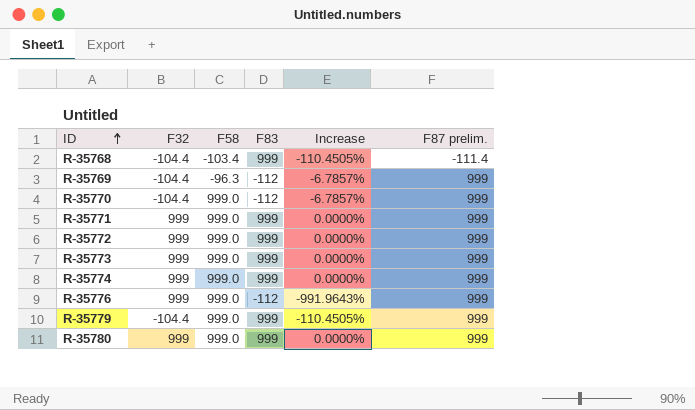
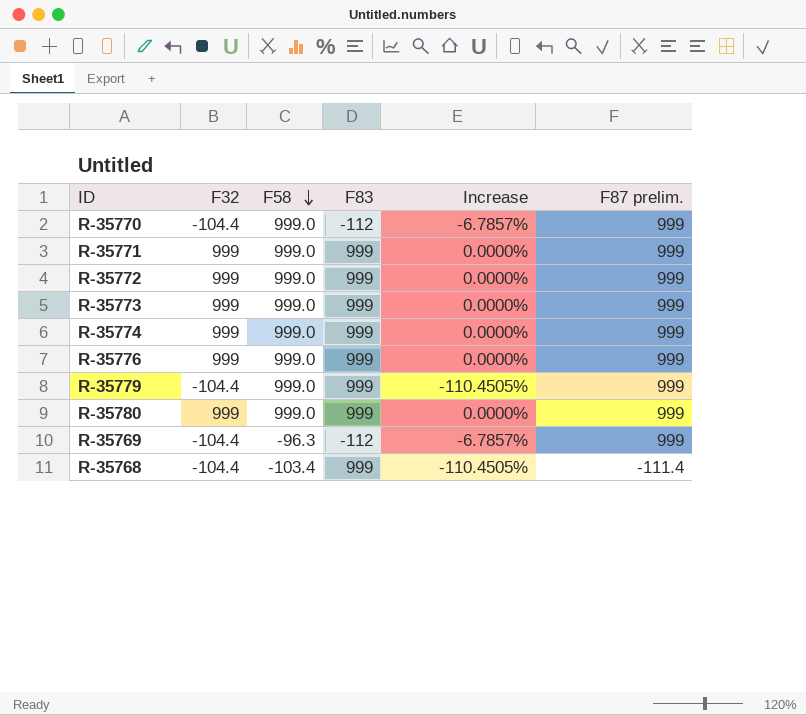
row order: ID ascending -> F58 descending
R-35776 | F83: -112 -> 999
R-35776 | Increase: -991.9643% -> 0.0000%

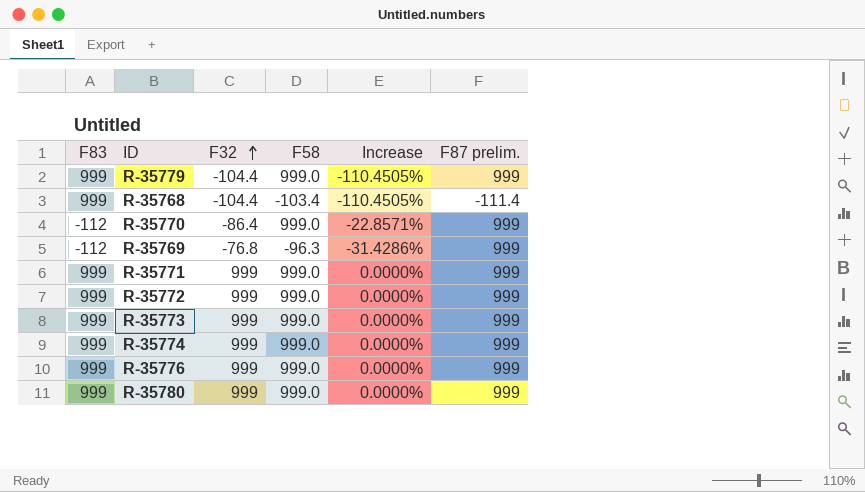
row order: F58 descending -> F32 ascending
column F83 | position: 4 -> 1
R-35770 | F32: -104.4 -> -86.4
R-35770 | Increase: -6.7857% -> -22.8571%
R-35769 | F32: -104.4 -> -76.8
R-35769 | Increase: -6.7857% -> -31.4286%

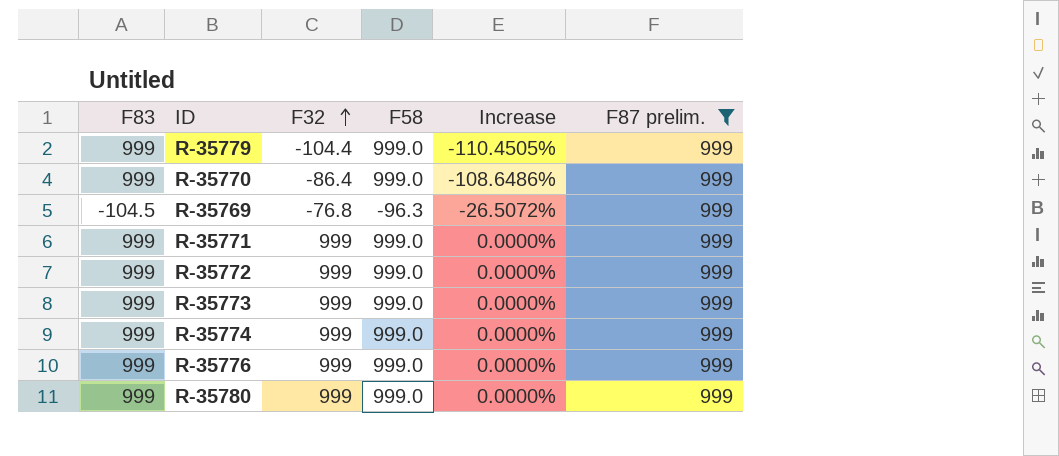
filter: none -> F87 prelim. = 999
R-35770 | F83: -112 -> 999
R-35770 | Increase: -22.8571% -> -108.6486%
R-35769 | F83: -112 -> -104.5
R-35769 | Increase: -31.4286% -> -26.5072%

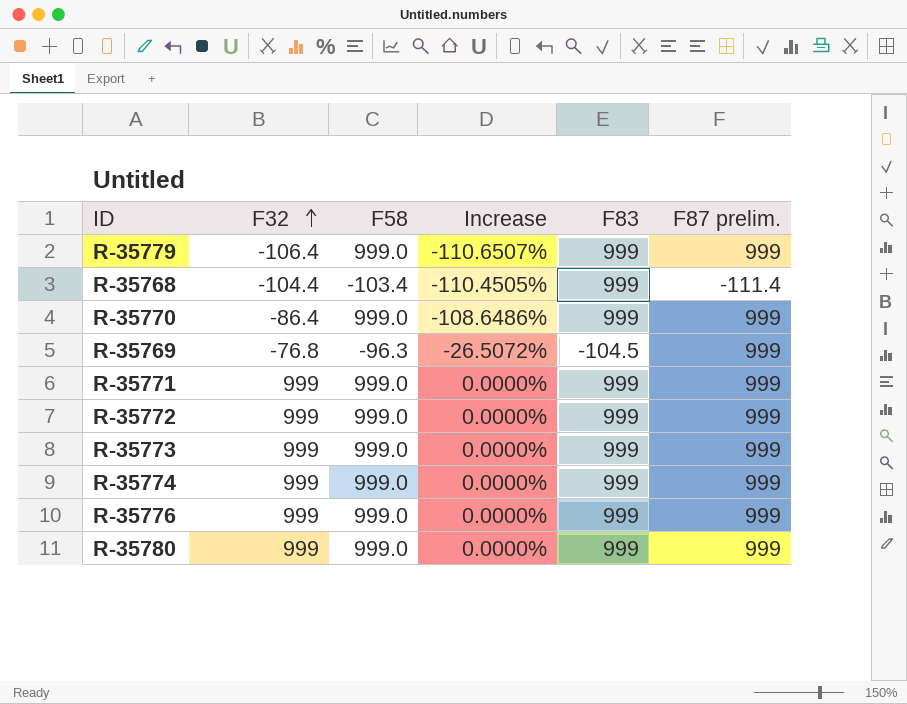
filter: F87 prelim. = 999 -> none
column F83 | position: 1 -> 5
R-35779 | F32: -104.4 -> -106.4
R-35779 | Increase: -110.4505% -> -110.6507%

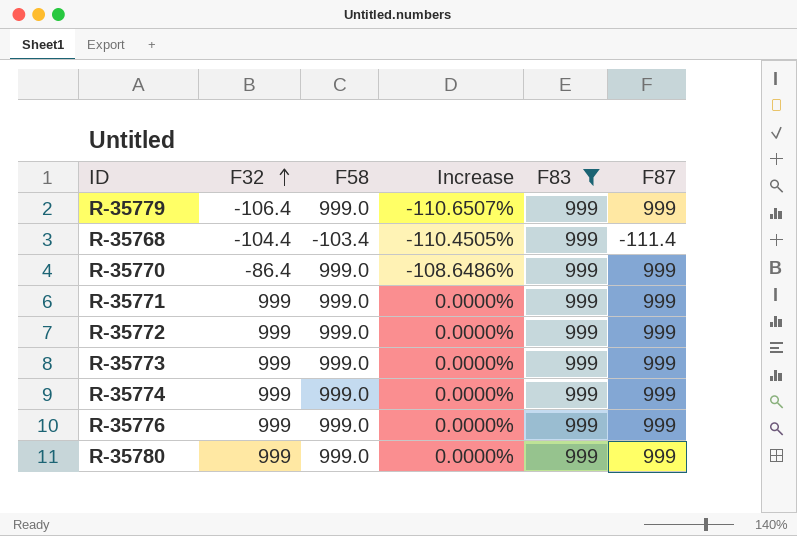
filter: none -> F83 = 999
column name: F87 prelim. -> F87

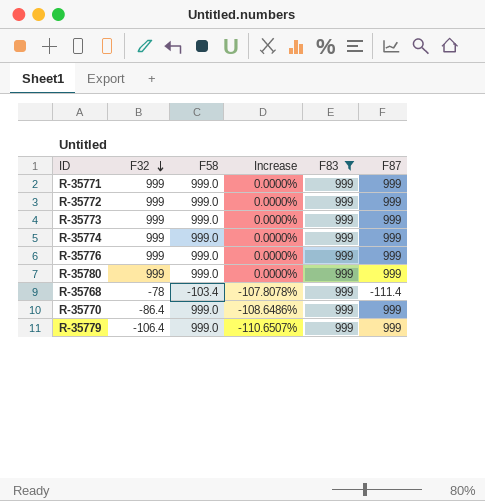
row order: F32 ascending -> F32 descending
R-35768 | F32: -104.4 -> -78
R-35768 | Increase: -110.4505% -> -107.8078%

